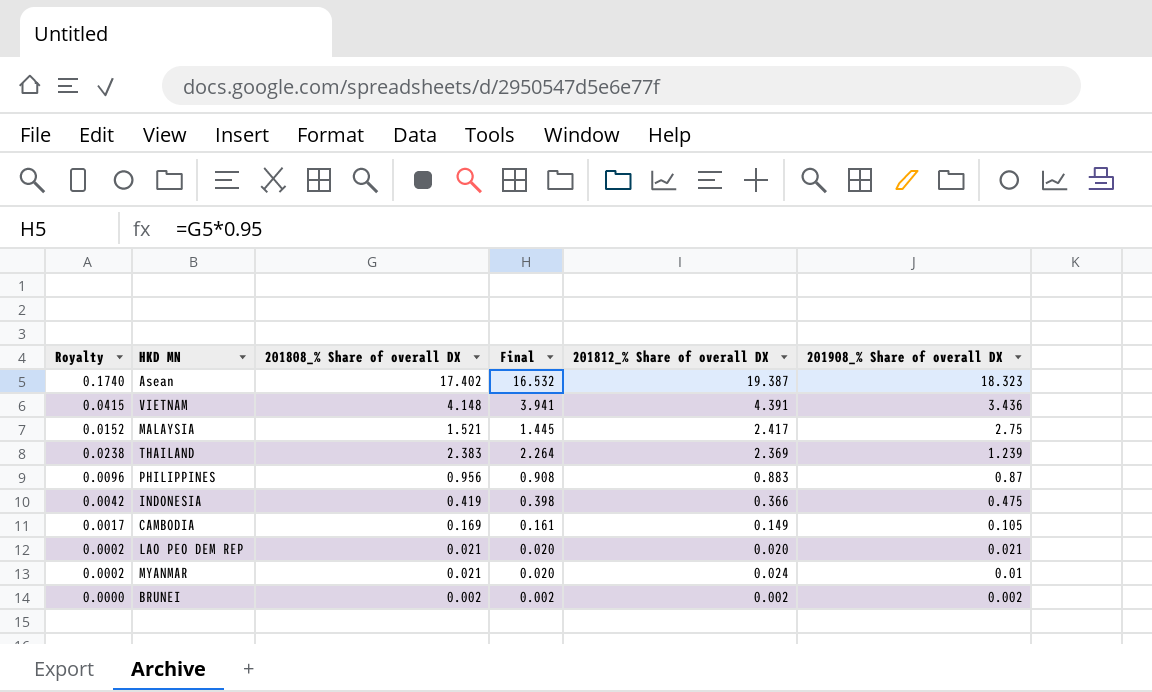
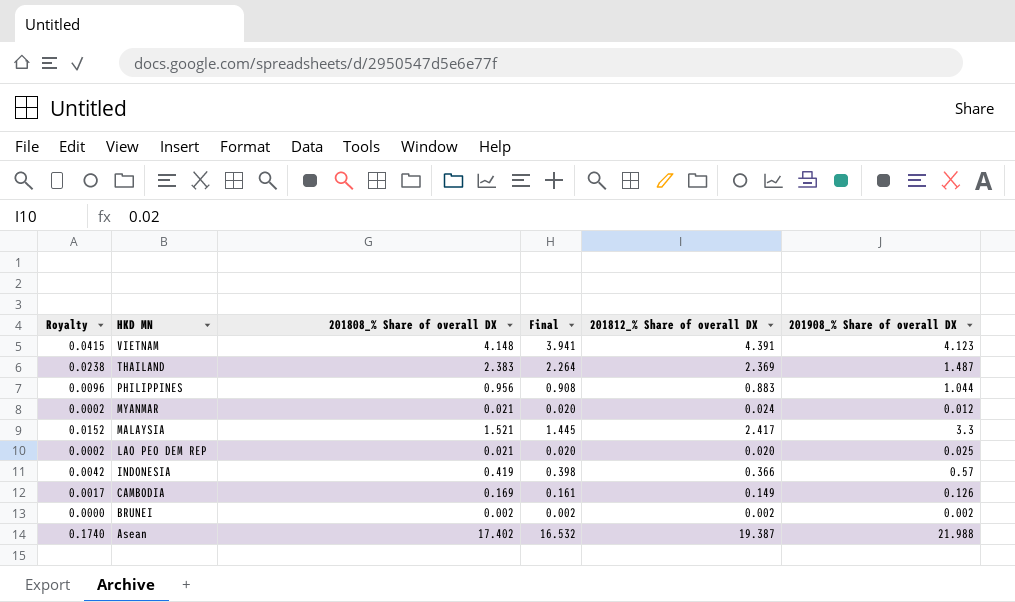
row order: 201908_% Share of overall DX descending -> HKD MN descending
VIETNAM | 201908_% Share of overall DX: 3.436 -> 4.123
THAILAND | 201908_% Share of overall DX: 1.239 -> 1.487
PHILIPPINES | 201908_% Share of overall DX: 0.87 -> 1.044
MYANMAR | 201908_% Share of overall DX: 0.01 -> 0.012
MALAYSIA | 201908_% Share of overall DX: 2.75 -> 3.3
LAO PEO DEM REP | 201908_% Share of overall DX: 0.021 -> 0.025
INDONESIA | 201908_% Share of overall DX: 0.475 -> 0.57
CAMBODIA | 201908_% Share of overall DX: 0.105 -> 0.126
Asean | 201908_% Share of overall DX: 18.323 -> 21.988

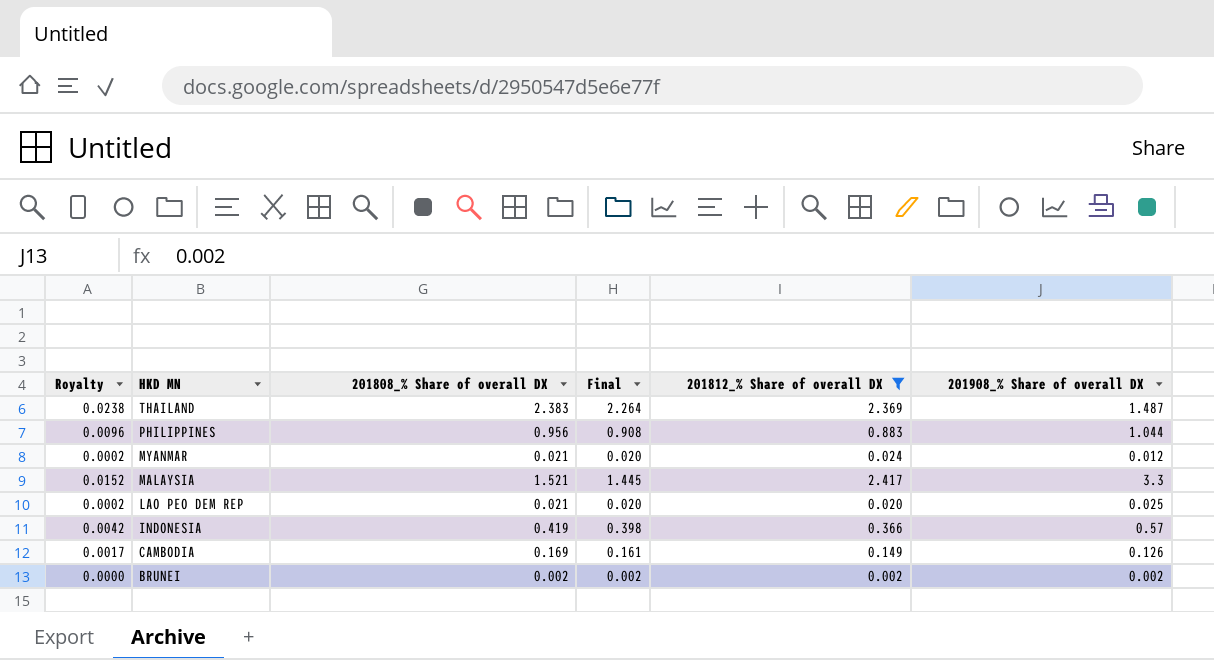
filter: none -> 201812_% Share of overall DX <= 2.417

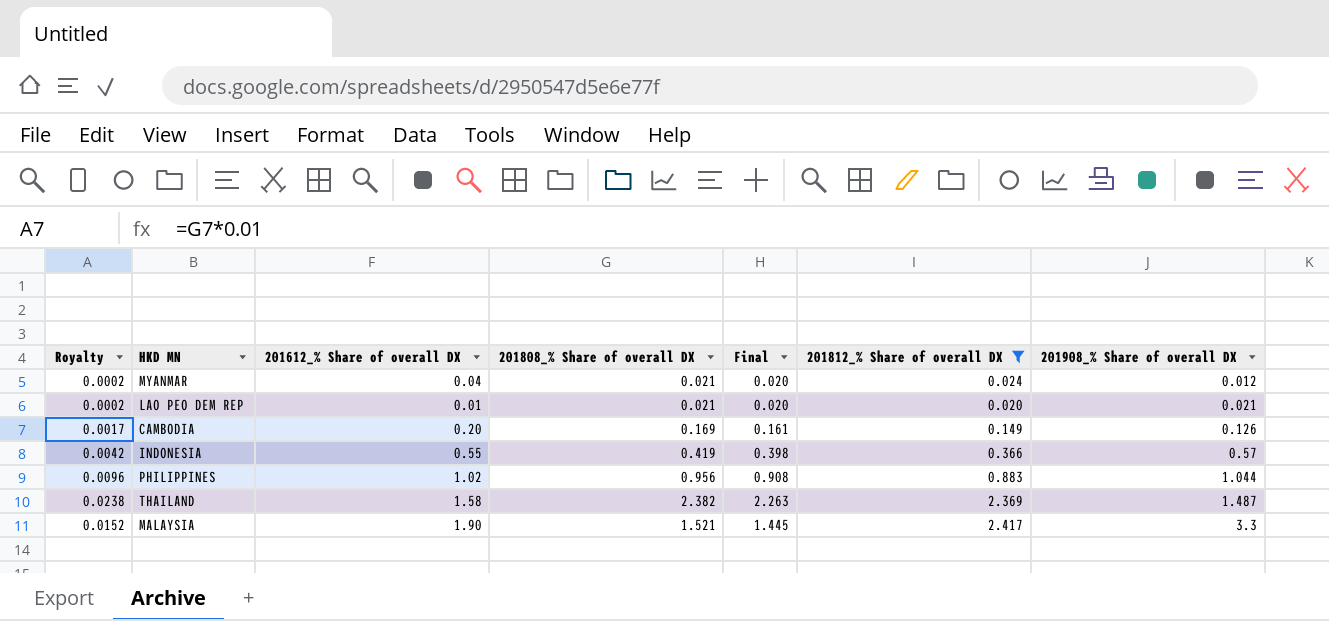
row order: HKD MN descending -> 201908_% Share of overall DX ascending
column 201612_% Share of overall DX | position: none -> 3
row BRUNEI: 0.0000 | 0.002 | 0.002 | 0.002 | 0.002 -> none
LAO PEO DEM REP | 201908_% Share of overall DX: 0.025 -> 0.021
THAILAND | 201808_% Share of overall DX: 2.383 -> 2.382
THAILAND | Final: 2.264 -> 2.263

